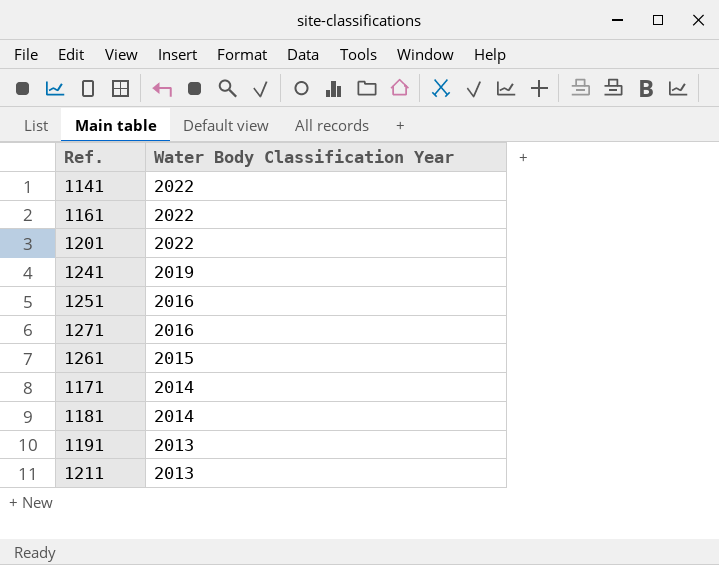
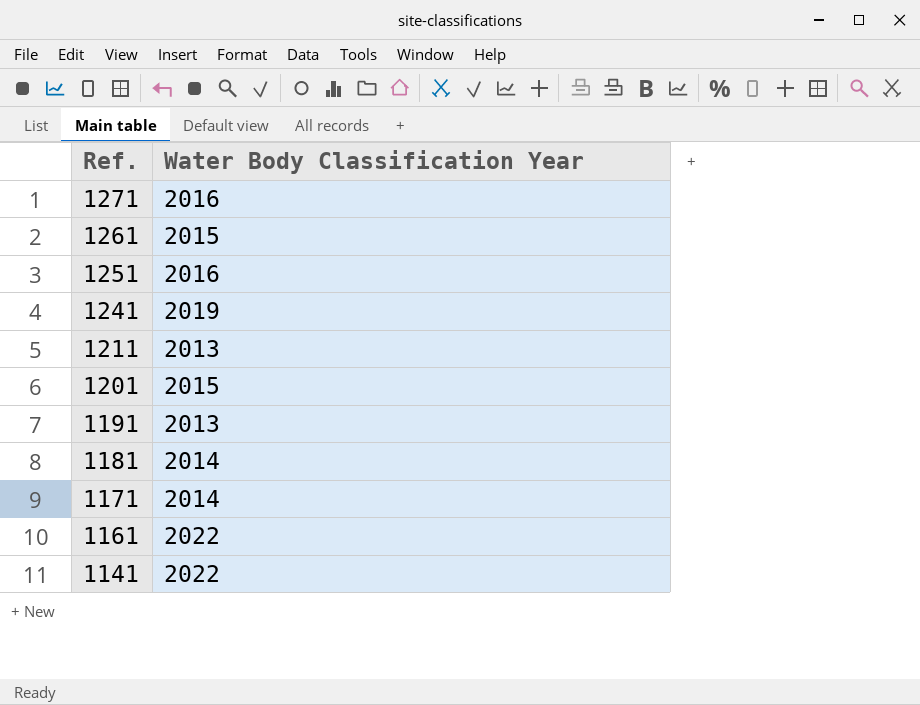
row order: Water Body Classification Year descending -> Ref. descending
1201 | Water Body Classification Year: 2022 -> 2015

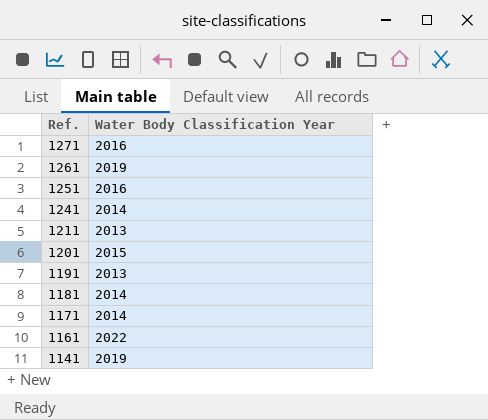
1261 | Water Body Classification Year: 2015 -> 2019
1241 | Water Body Classification Year: 2019 -> 2014
1141 | Water Body Classification Year: 2022 -> 2019

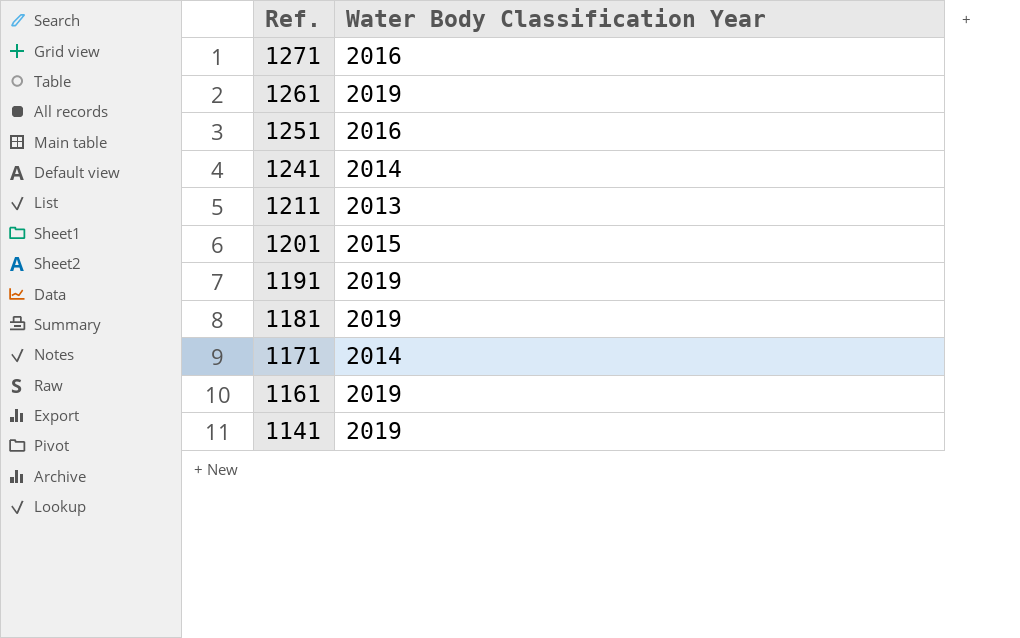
1191 | Water Body Classification Year: 2013 -> 2019
1181 | Water Body Classification Year: 2014 -> 2019
1161 | Water Body Classification Year: 2022 -> 2019

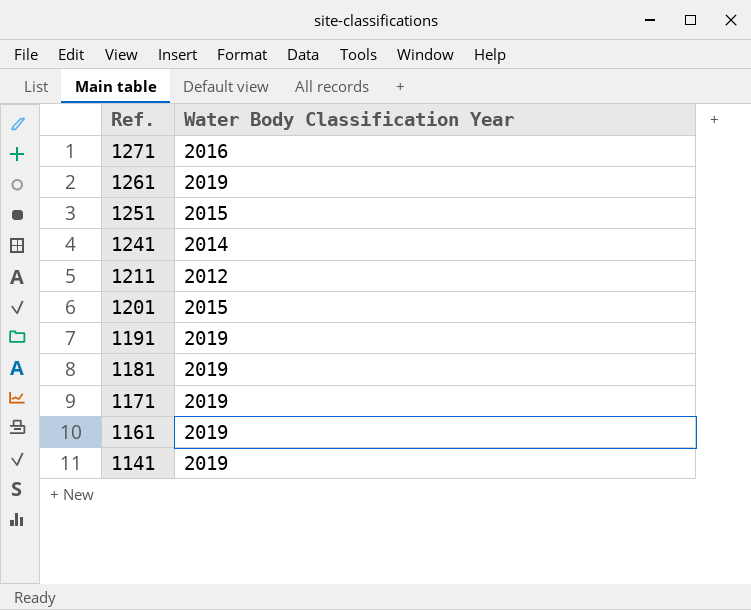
1251 | Water Body Classification Year: 2016 -> 2015
1211 | Water Body Classification Year: 2013 -> 2012
1171 | Water Body Classification Year: 2014 -> 2019

